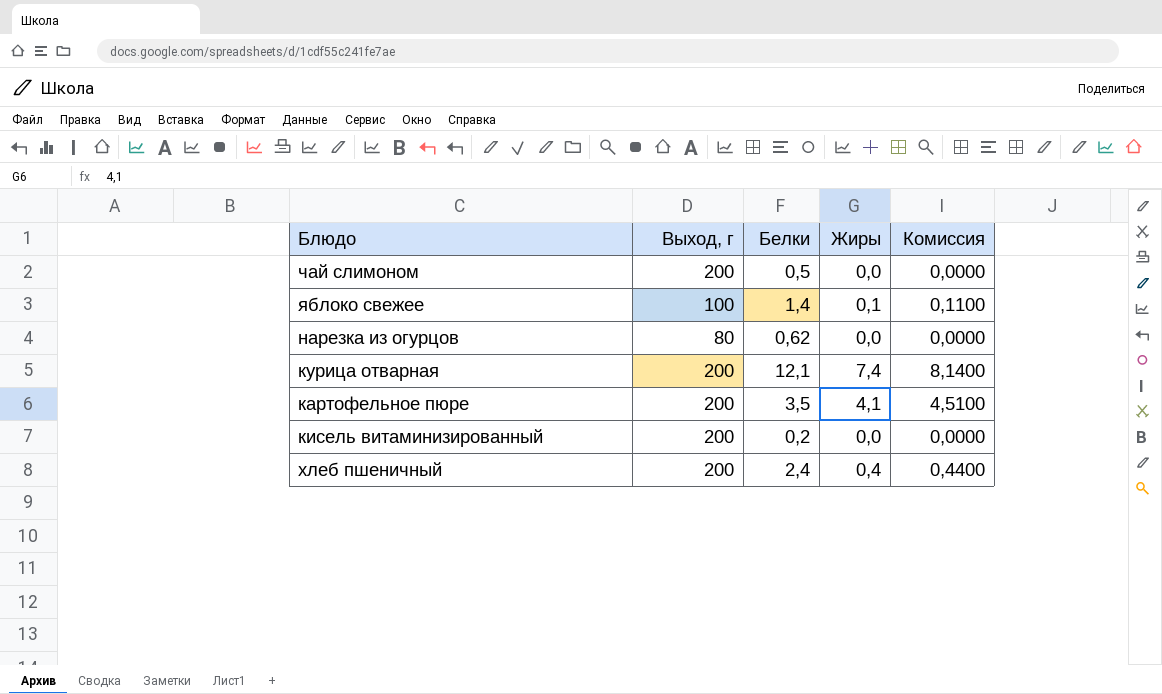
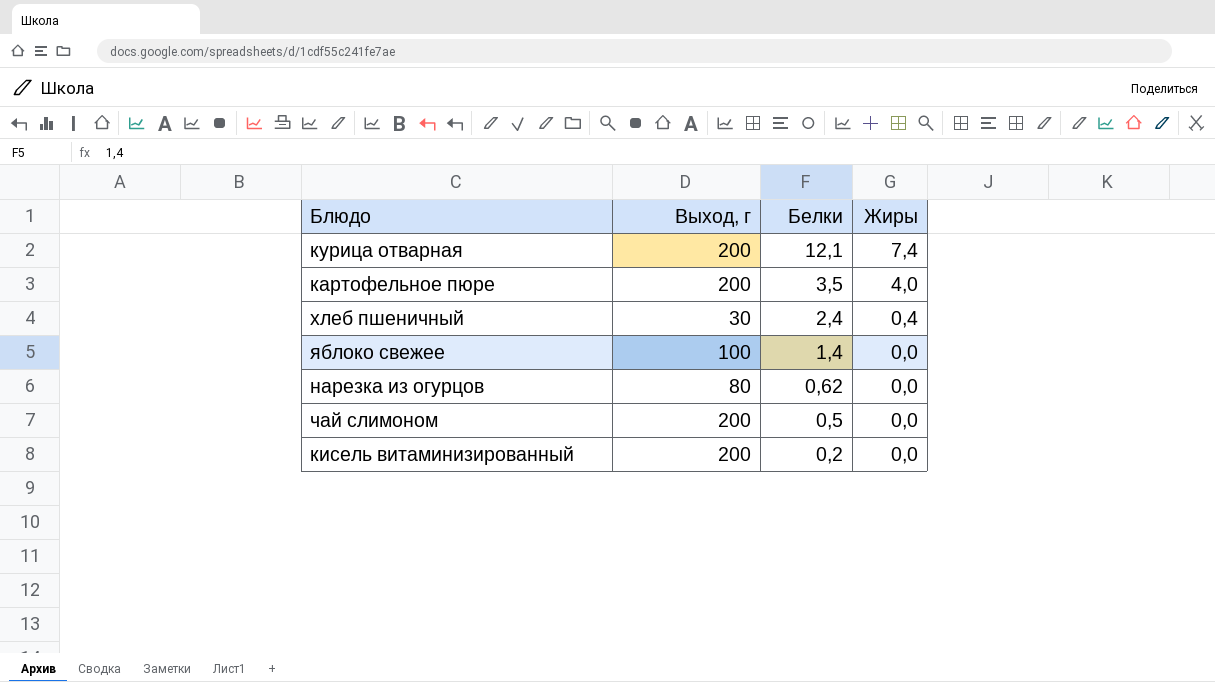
row order: none -> Белки descending
column Комиссия | formula: [Жиры] * 1,1 -> none
картофельное пюре | Жиры: 4,1 -> 4,0
хлеб пшеничный | Выход, г: 200 -> 30
яблоко свежее | Жиры: 0,1 -> 0,0

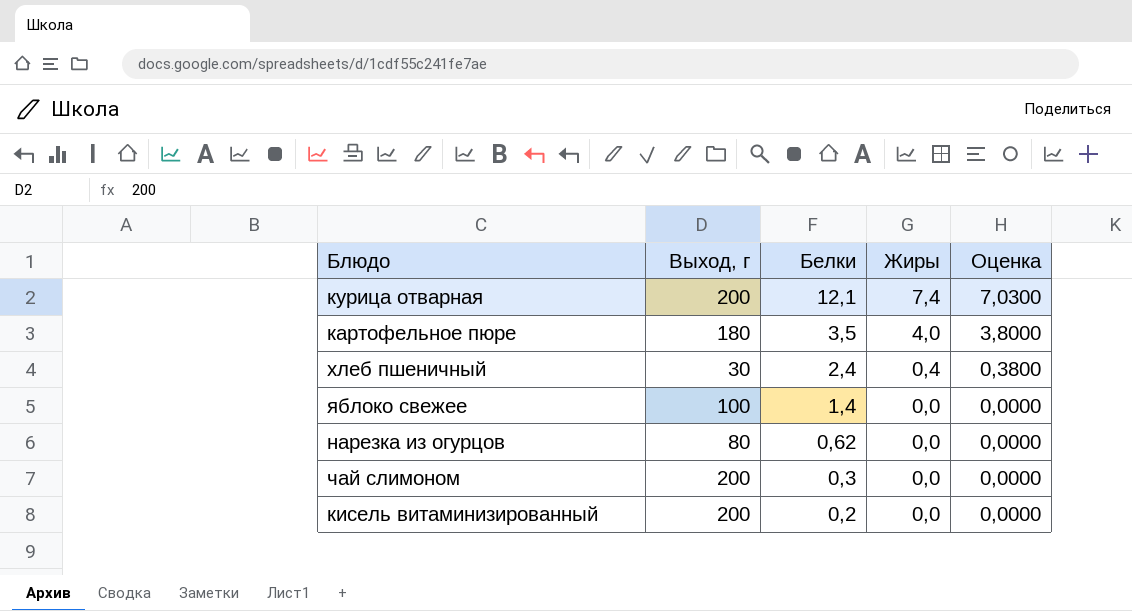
column Оценка | formula: none -> [Жиры] * 0,95
картофельное пюре | Выход, г: 200 -> 180
чай слимоном | Белки: 0,5 -> 0,3

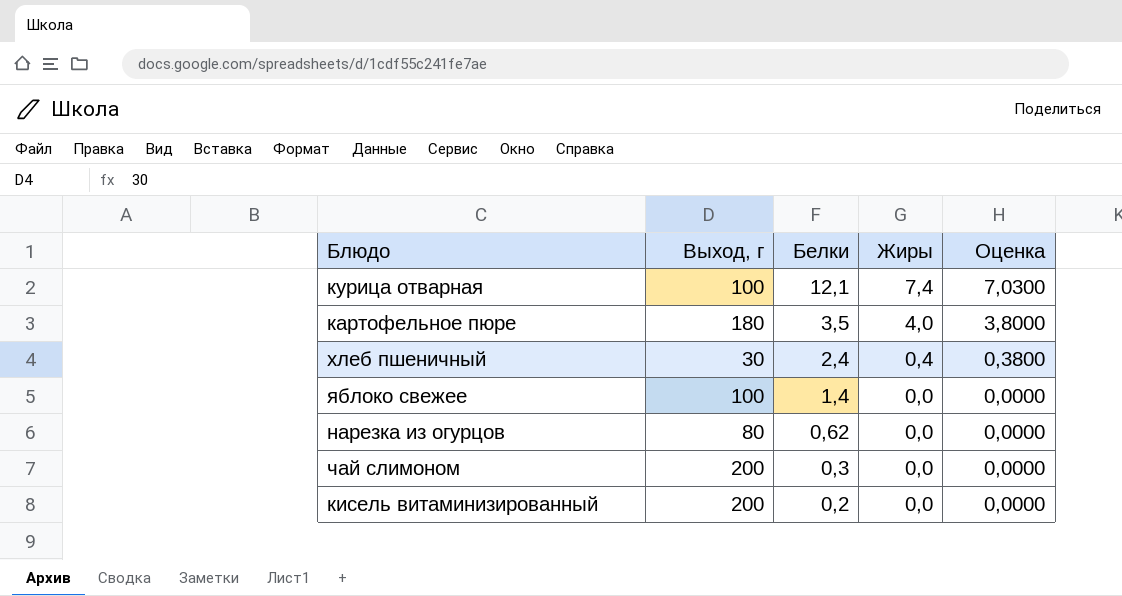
курица отварная | Выход, г: 200 -> 100

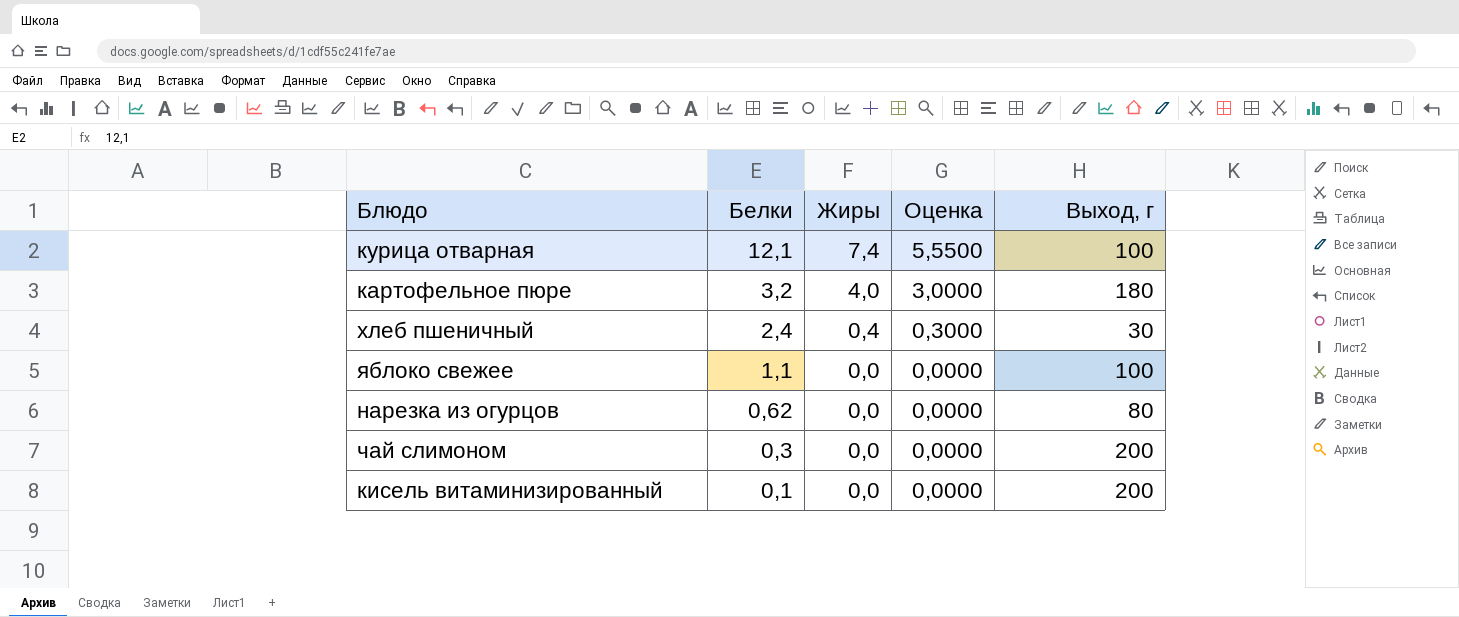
column Оценка | formula: [Жиры] * 0,95 -> [Жиры] * 0,75
column Выход, г | position: 2 -> 5
картофельное пюре | Белки: 3,5 -> 3,2
яблоко свежее | Белки: 1,4 -> 1,1
кисель витаминизированный | Белки: 0,2 -> 0,1

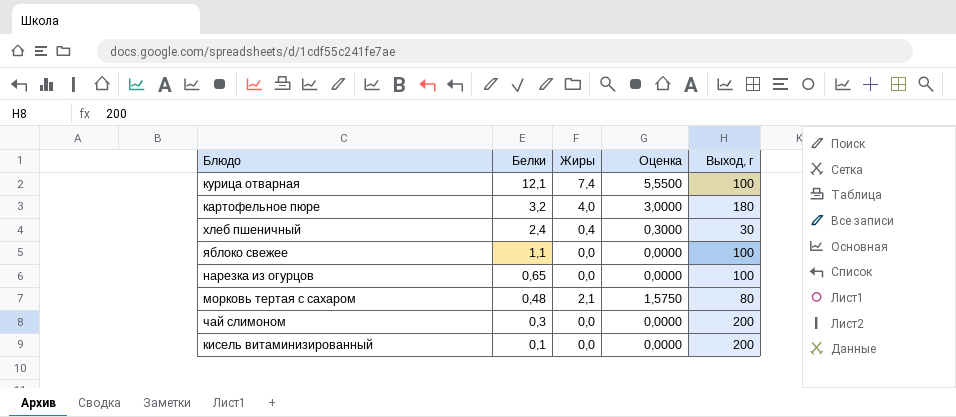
нарезка из огурцов | Белки: 0,62 -> 0,65
нарезка из огурцов | Выход, г: 80 -> 100
row морковь тертая с сахаром: none -> 0,48 | 2,1 | 1,5750 | 80

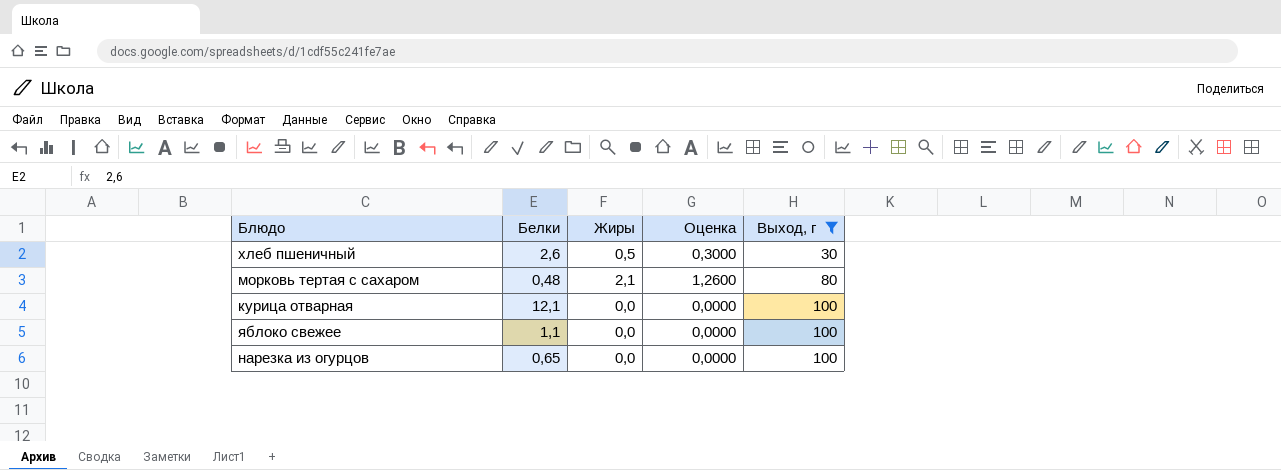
filter: none -> Выход, г <= 100
row order: Белки descending -> Выход, г ascending
column Оценка | formula: [Жиры] * 0,75 -> [Жиры] * 0,6
хлеб пшеничный | Белки: 2,4 -> 2,6
хлеб пшеничный | Жиры: 0,4 -> 0,5
курица отварная | Жиры: 7,4 -> 0,0

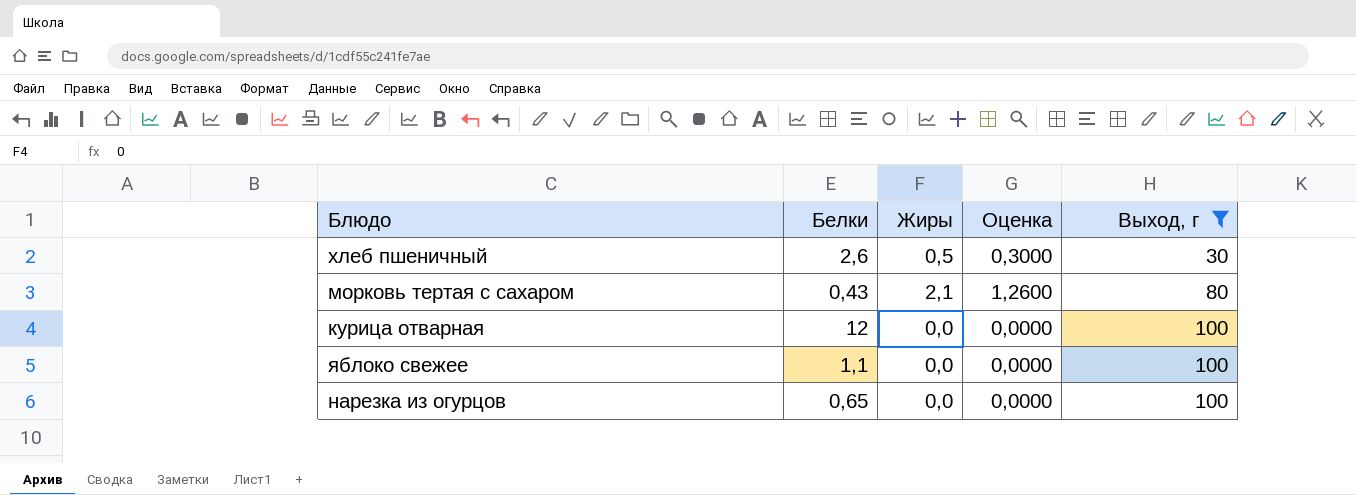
морковь тертая с сахаром | Белки: 0,48 -> 0,43
курица отварная | Белки: 12,1 -> 12

